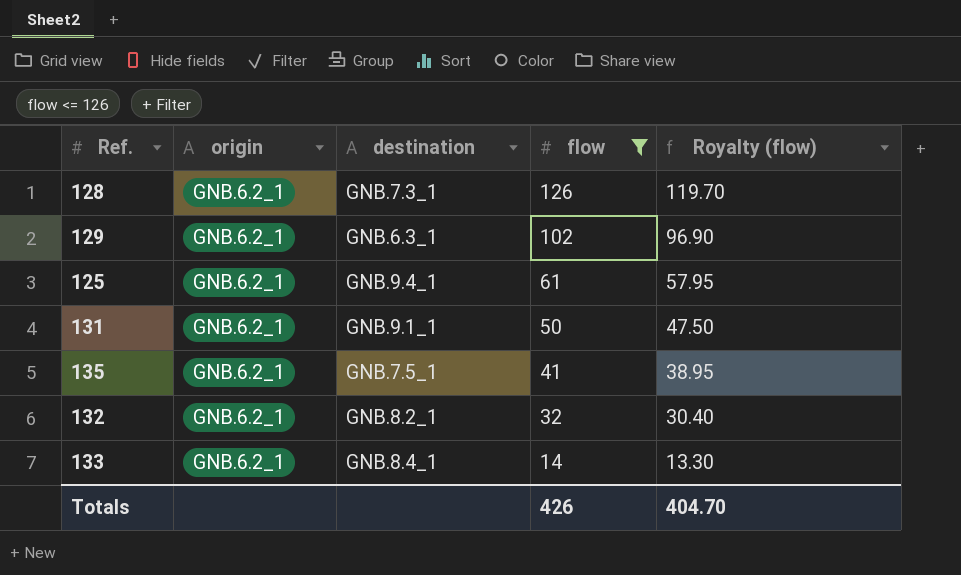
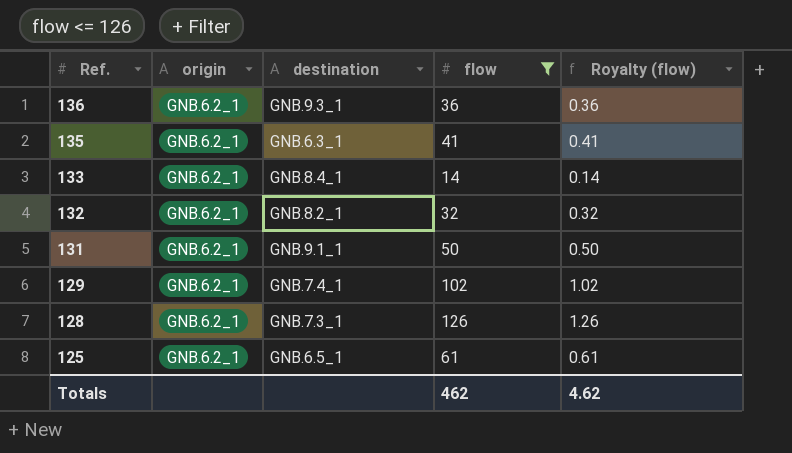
row order: flow descending -> Ref. descending
column Royalty (flow) | formula: [flow] * 0.95 -> [flow] * 0.01
row 136: none -> GNB.6.2_1 | GNB.9.3_1 | 36 | 0.36
135 | destination: GNB.7.5_1 -> GNB.6.3_1
129 | destination: GNB.6.3_1 -> GNB.7.4_1
125 | destination: GNB.9.4_1 -> GNB.6.5_1
Totals | flow: 426 -> 462
Totals | Royalty (flow): 404.70 -> 4.62

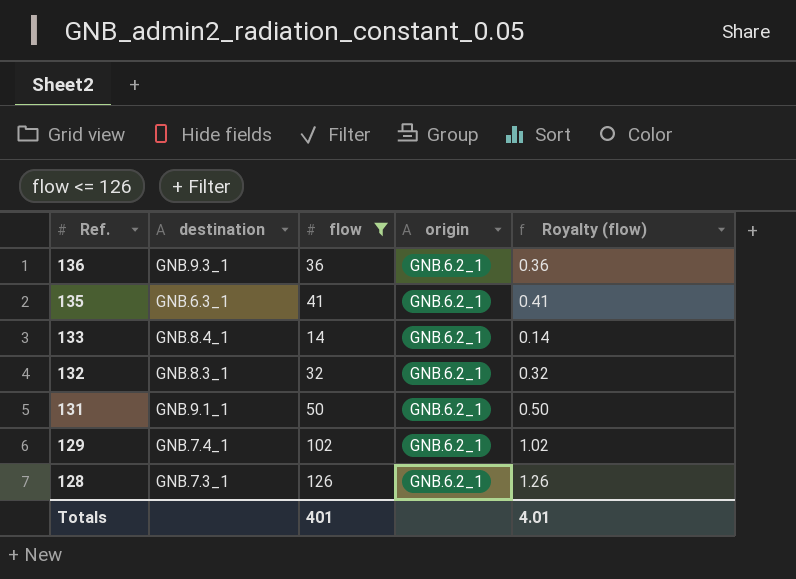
column origin | position: 2 -> 4
row 125: GNB.6.2_1 | GNB.6.5_1 | 61 | 0.61 -> none
132 | destination: GNB.8.2_1 -> GNB.8.3_1
Totals | flow: 462 -> 401
Totals | Royalty (flow): 4.62 -> 4.01

